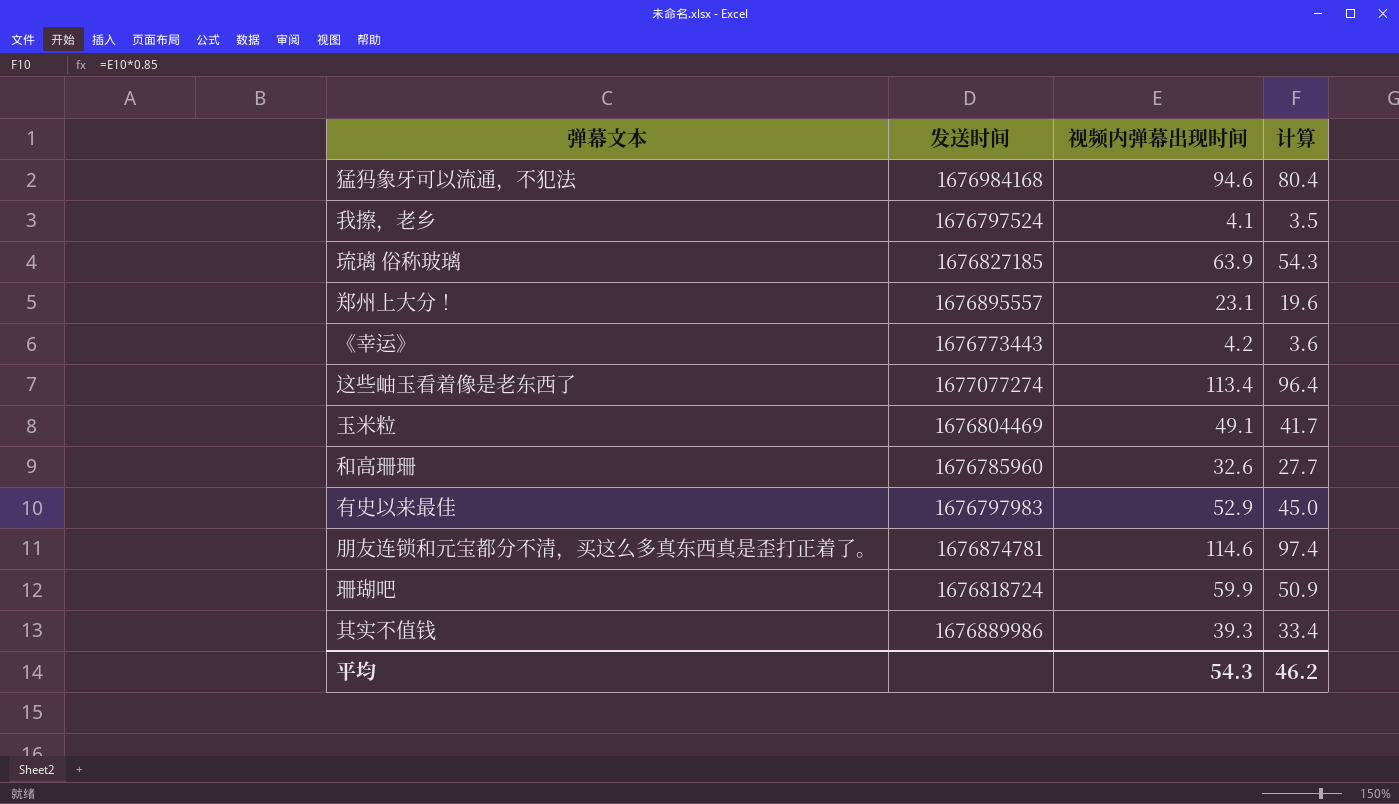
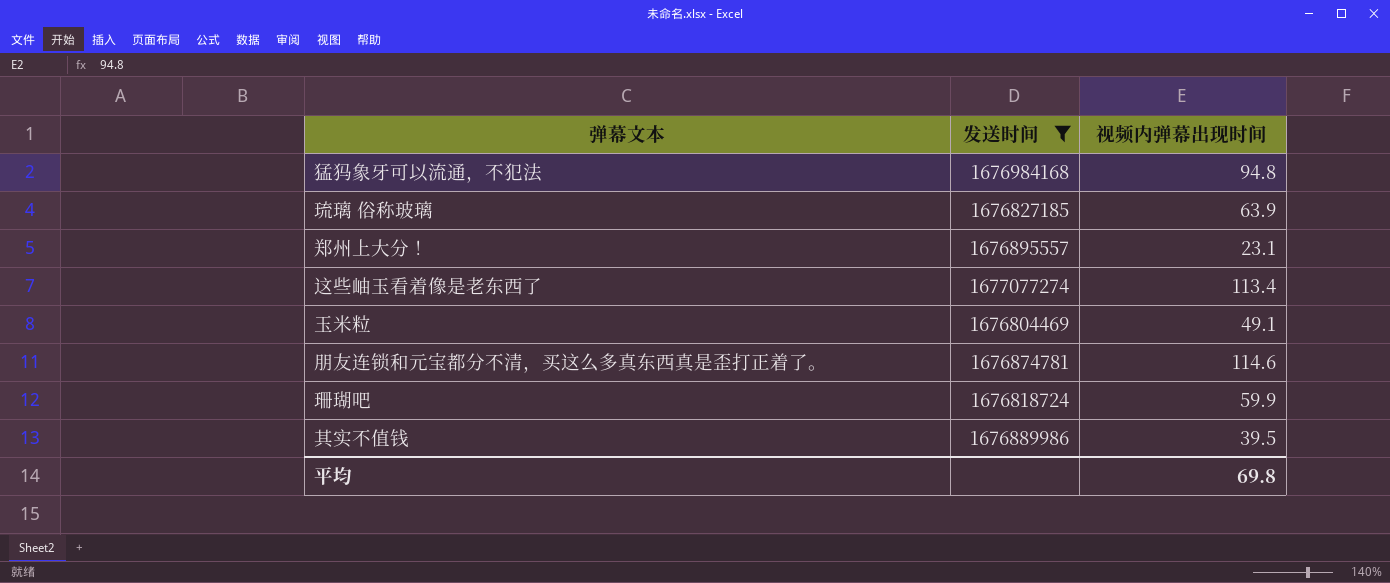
filter: none -> 发送时间 >= 1676804469
column 计算 | formula: [视频内弹幕出现时间] * 0.85 -> none
猛犸象牙可以流通，不犯法 | 视频内弹幕出现时间: 94.6 -> 94.8
其实不值钱 | 视频内弹幕出现时间: 39.3 -> 39.5
平均 | 视频内弹幕出现时间: 54.3 -> 69.8

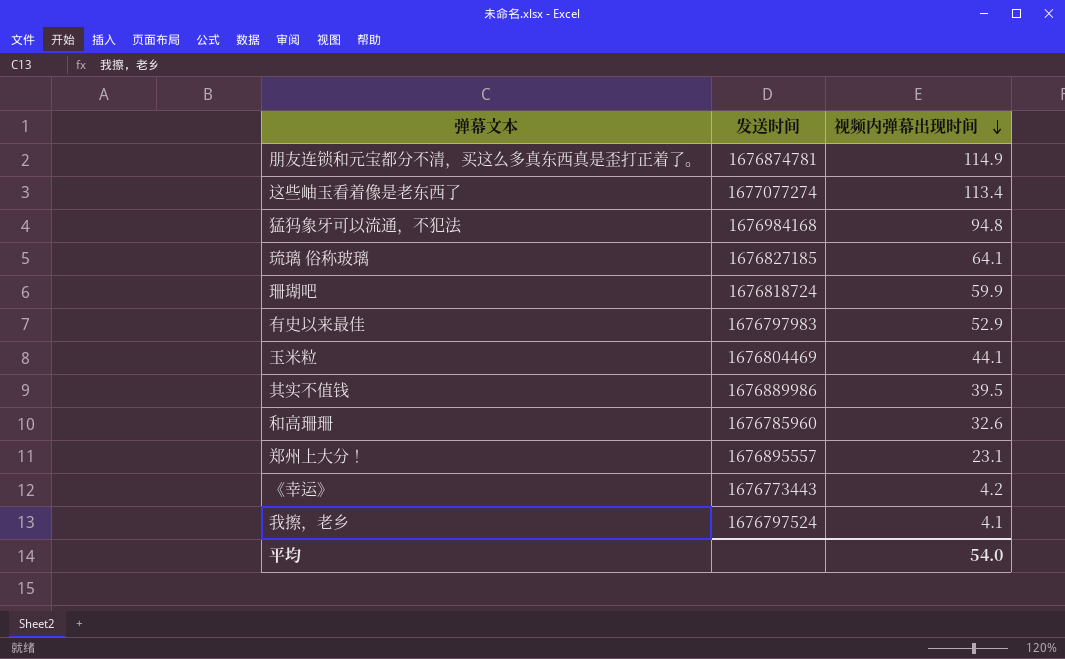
filter: 发送时间 >= 1676804469 -> none
row order: none -> 视频内弹幕出现时间 descending
朋友连锁和元宝都分不清，买这么多真东西真是歪打正着了。 | 视频内弹幕出现时间: 114.6 -> 114.9
琉璃 俗称玻璃 | 视频内弹幕出现时间: 63.9 -> 64.1
玉米粒 | 视频内弹幕出现时间: 49.1 -> 44.1
平均 | 视频内弹幕出现时间: 69.8 -> 54.0

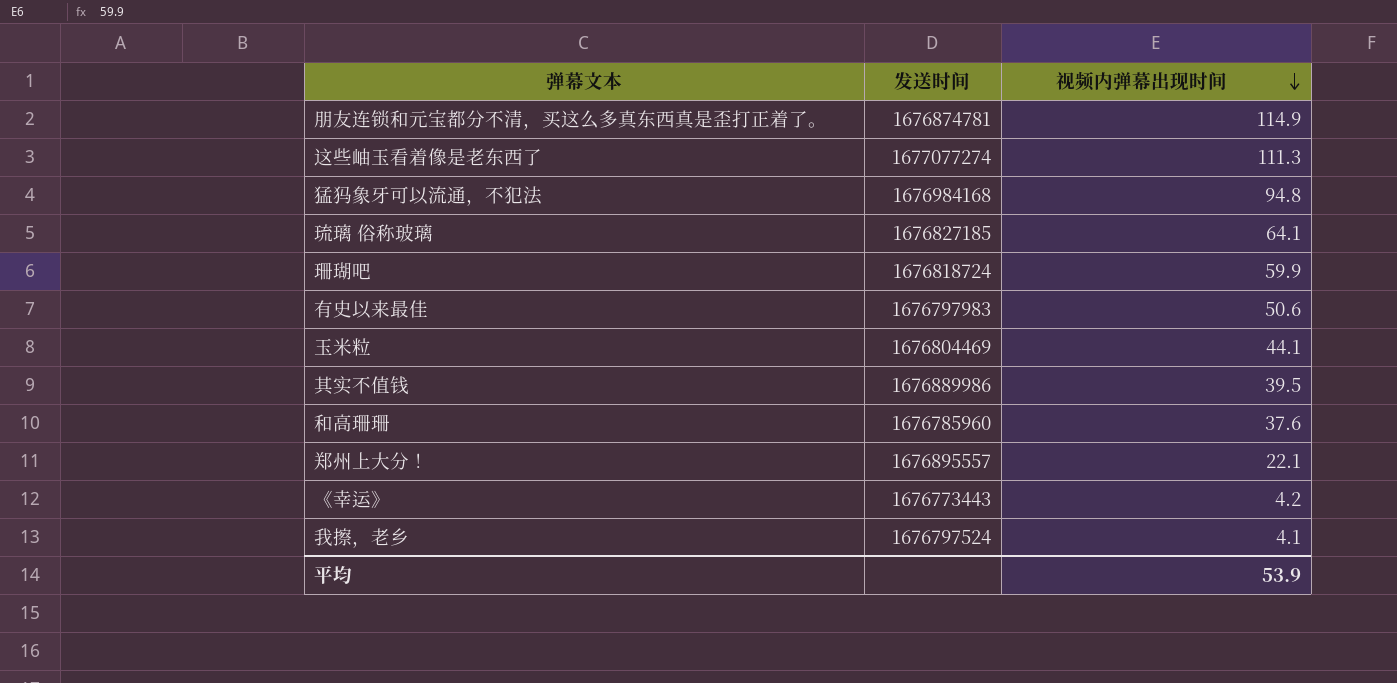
这些岫玉看着像是老东西了 | 视频内弹幕出现时间: 113.4 -> 111.3
有史以来最佳 | 视频内弹幕出现时间: 52.9 -> 50.6
和高珊珊 | 视频内弹幕出现时间: 32.6 -> 37.6
郑州上大分！ | 视频内弹幕出现时间: 23.1 -> 22.1
平均 | 视频内弹幕出现时间: 54.0 -> 53.9

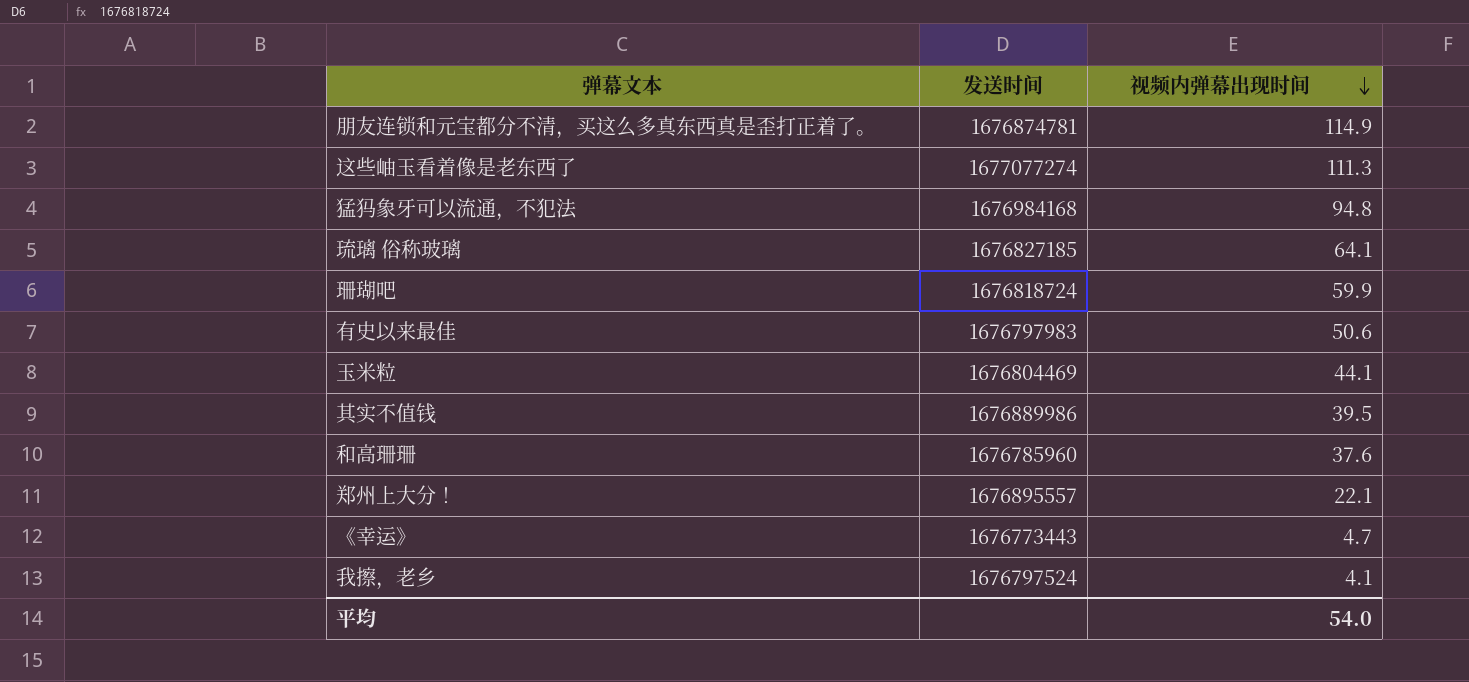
《幸运》 | 视频内弹幕出现时间: 4.2 -> 4.7
平均 | 视频内弹幕出现时间: 53.9 -> 54.0

